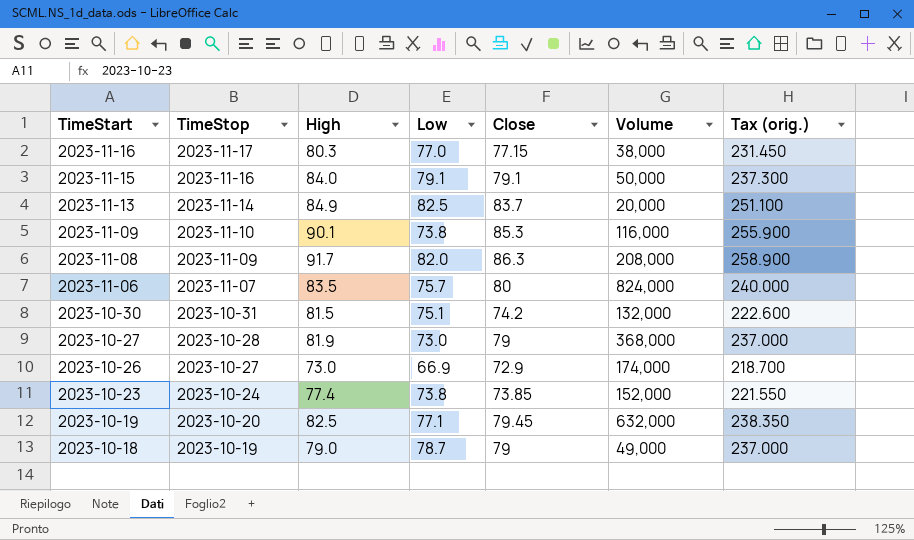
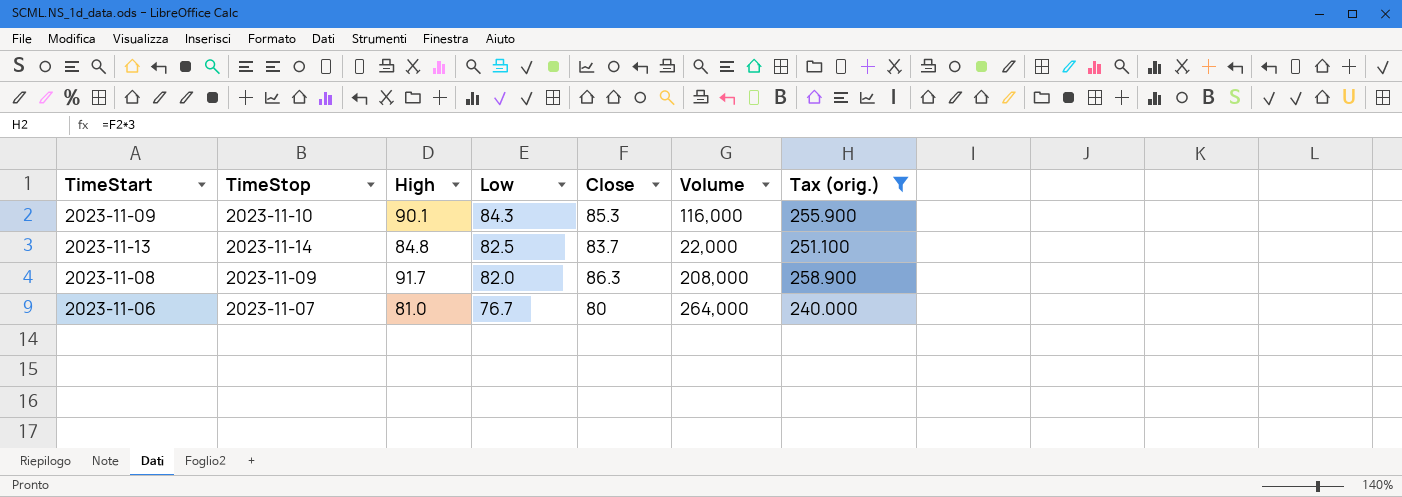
filter: none -> Tax (orig.) >= 240.000
row order: TimeStart descending -> Low descending
2023-11-09 | Low: 73.8 -> 84.3
2023-11-13 | High: 84.9 -> 84.8
2023-11-13 | Volume: 20,000 -> 22,000
2023-11-06 | High: 83.5 -> 81.0
2023-11-06 | Low: 75.7 -> 76.7
2023-11-06 | Volume: 824,000 -> 264,000

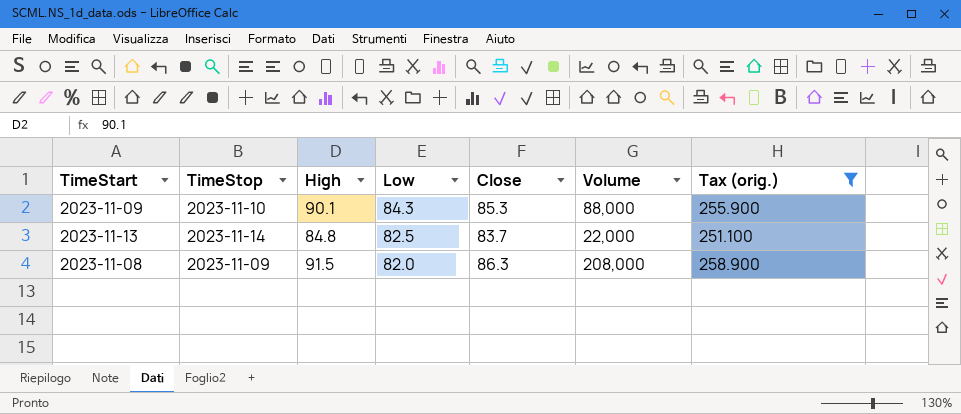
row 2023-11-06: 2023-11-07 | 81.0 | 76.7 | 80 | 264,000 | 240.000 -> none
2023-11-09 | Volume: 116,000 -> 88,000
2023-11-08 | High: 91.7 -> 91.5

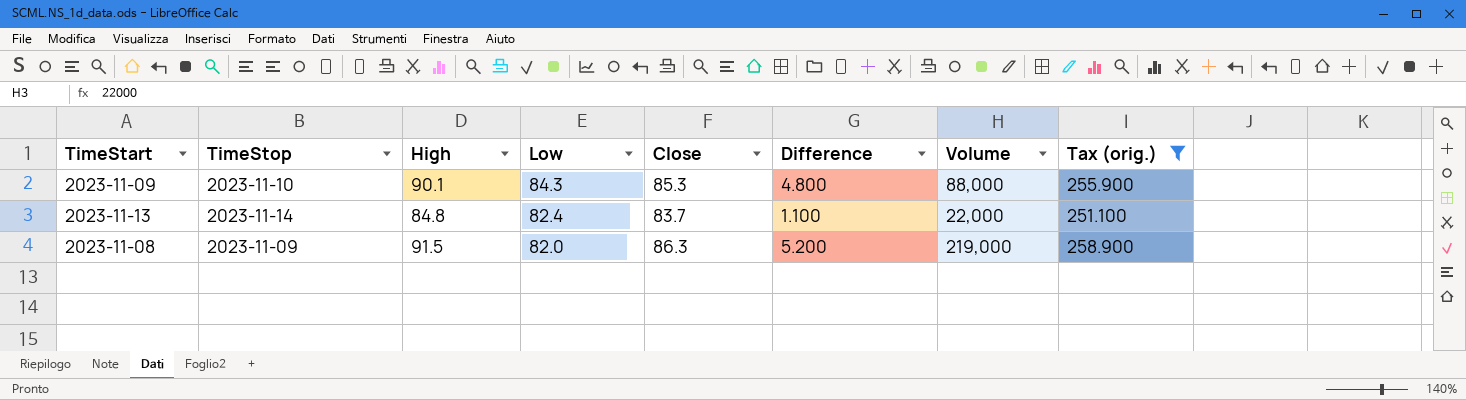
column Difference | formula: none -> [High] - [Close]
2023-11-13 | Low: 82.5 -> 82.4
2023-11-08 | Volume: 208,000 -> 219,000

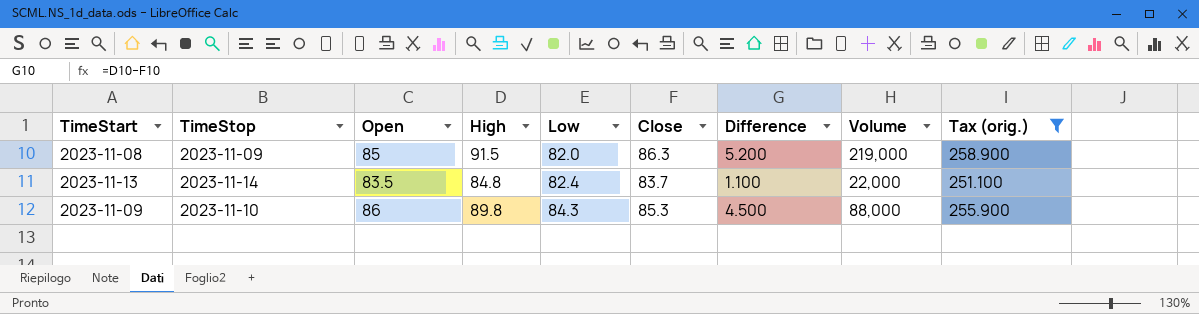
row order: Low descending -> Low ascending
column Open | position: none -> 3
2023-11-09 | High: 90.1 -> 89.8
2023-11-09 | Difference: 4.800 -> 4.500

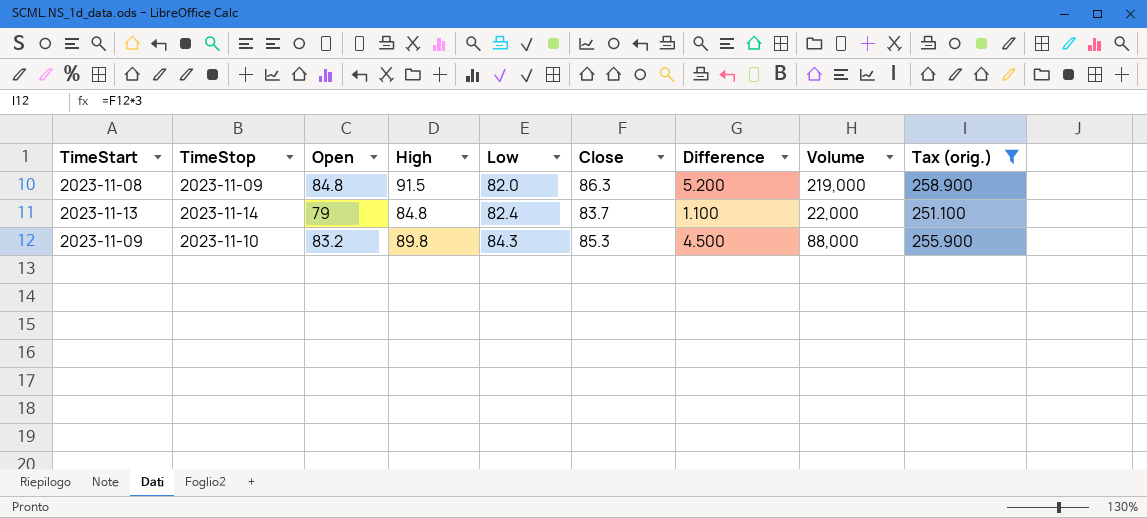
2023-11-08 | Open: 85 -> 84.8
2023-11-13 | Open: 83.5 -> 79
2023-11-09 | Open: 86 -> 83.2

